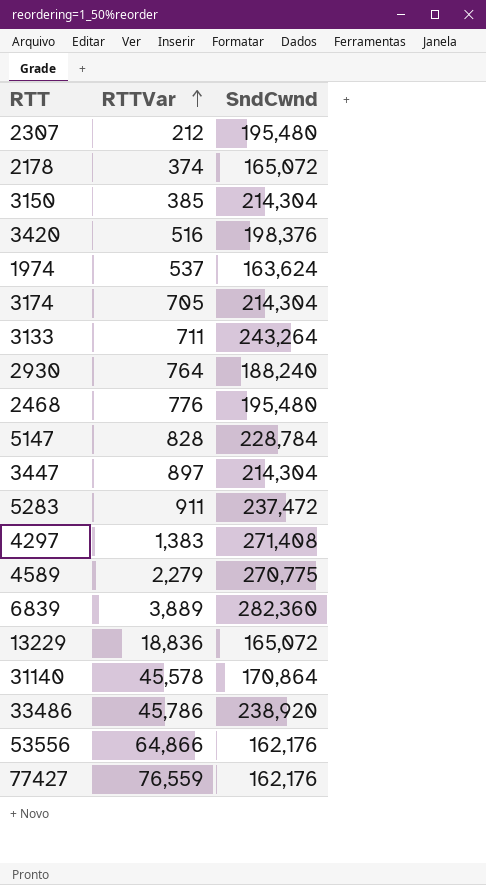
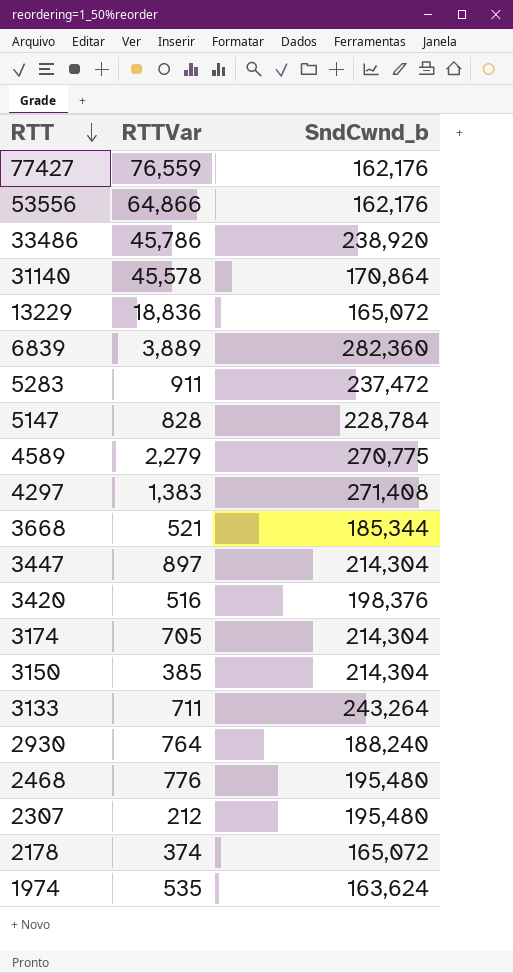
row order: RTTVar ascending -> RTT descending
column name: SndCwnd -> SndCwnd_b
row 3668: none -> 521 | 185,344
1974 | RTTVar: 537 -> 535

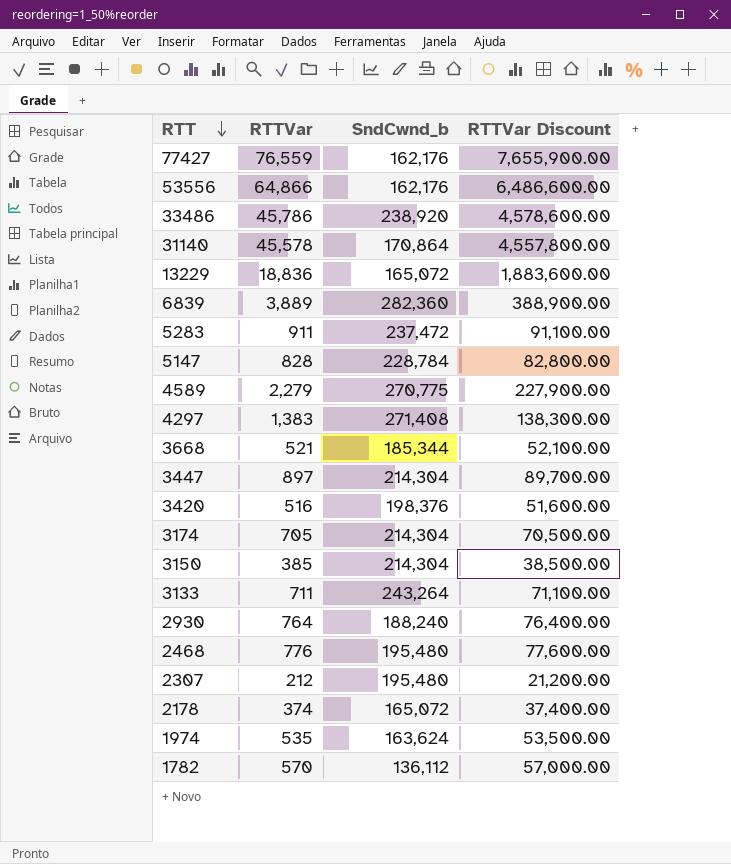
column RTTVar Discount | formula: none -> [RTTVar] * 100
row 1782: none -> 570 | 136,112 | 57,000.00

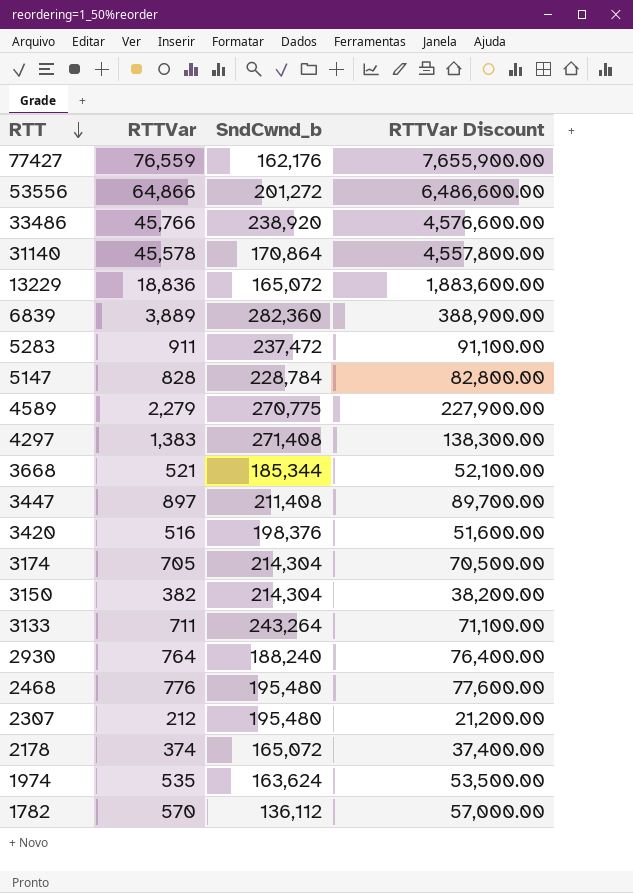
53556 | SndCwnd_b: 162,176 -> 201,272
33486 | RTTVar: 45,786 -> 45,766
33486 | RTTVar Discount: 4,578,600.00 -> 4,576,600.00
3447 | SndCwnd_b: 214,304 -> 211,408
3150 | RTTVar: 385 -> 382
3150 | RTTVar Discount: 38,500.00 -> 38,200.00

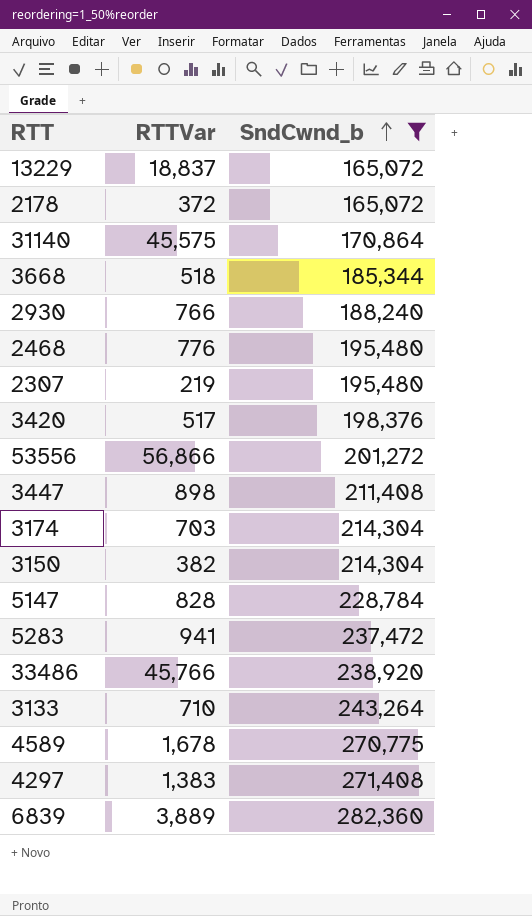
filter: none -> SndCwnd_b >= 165,072
row order: RTT descending -> SndCwnd_b ascending
column RTTVar Discount | formula: [RTTVar] * 100 -> none
13229 | RTTVar: 18,836 -> 18,837
2178 | RTTVar: 374 -> 372
31140 | RTTVar: 45,578 -> 45,575
3668 | RTTVar: 521 -> 518
2930 | RTTVar: 764 -> 766
2307 | RTTVar: 212 -> 219
3420 | RTTVar: 516 -> 517
53556 | RTTVar: 64,866 -> 56,866
3447 | RTTVar: 897 -> 898
3174 | RTTVar: 705 -> 703
5283 | RTTVar: 911 -> 941
3133 | RTTVar: 711 -> 710
4589 | RTTVar: 2,279 -> 1,678

